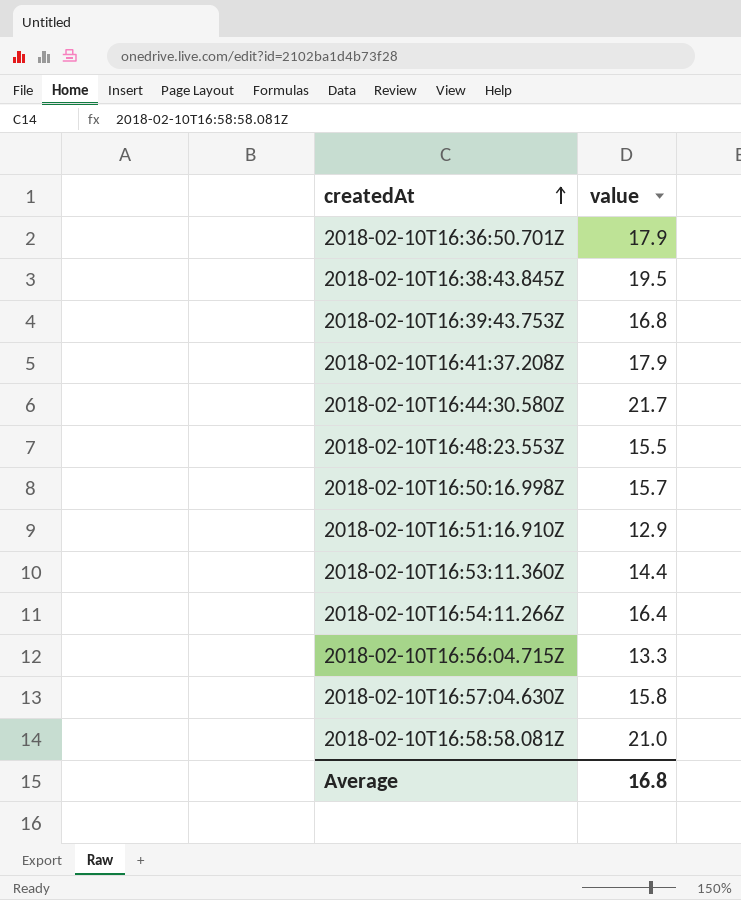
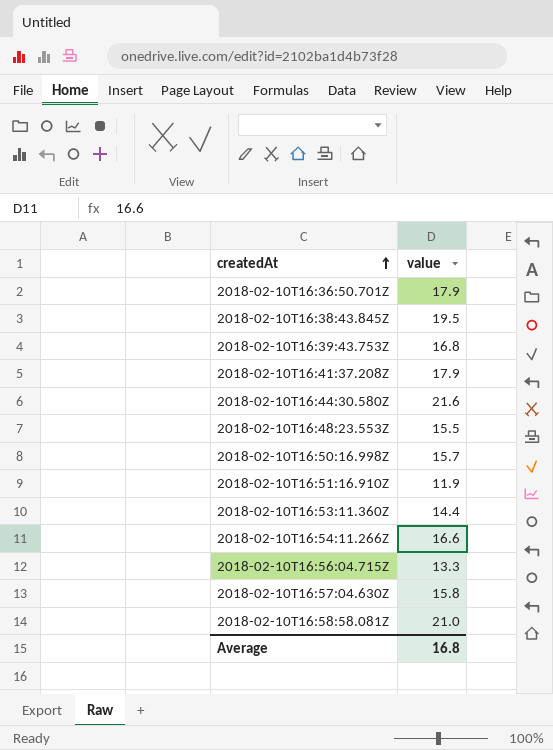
2018-02-10T16:44:30.580Z | value: 21.7 -> 21.6
2018-02-10T16:51:16.910Z | value: 12.9 -> 11.9
2018-02-10T16:54:11.266Z | value: 16.4 -> 16.6

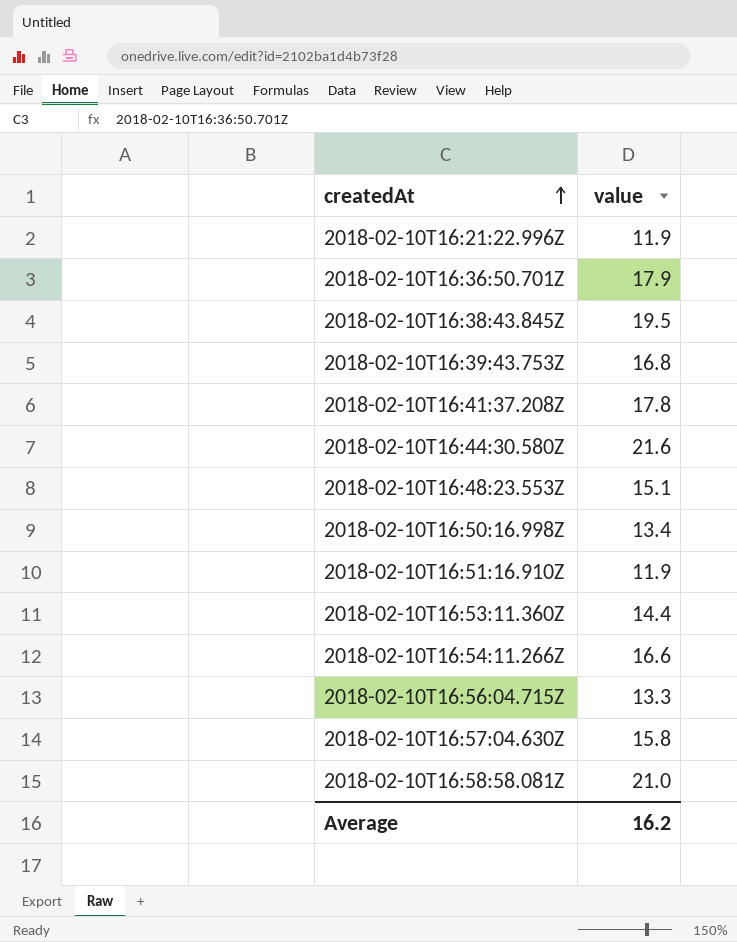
row 2018-02-10T16:21:22.996Z: none -> 11.9
2018-02-10T16:41:37.208Z | value: 17.9 -> 17.8
2018-02-10T16:48:23.553Z | value: 15.5 -> 15.1
2018-02-10T16:50:16.998Z | value: 15.7 -> 13.4
Average | value: 16.8 -> 16.2

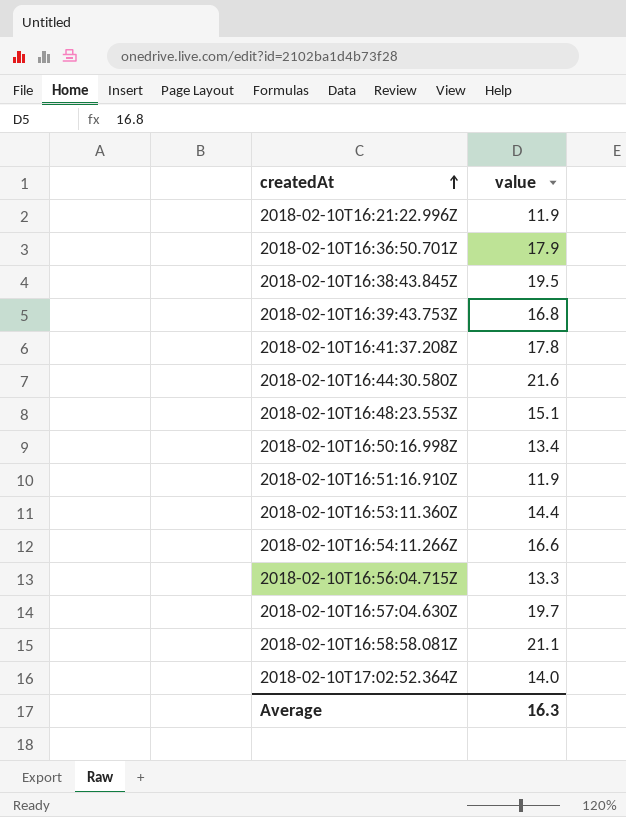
2018-02-10T16:57:04.630Z | value: 15.8 -> 19.7
2018-02-10T16:58:58.081Z | value: 21.0 -> 21.1
row 2018-02-10T17:02:52.364Z: none -> 14.0
Average | value: 16.2 -> 16.3

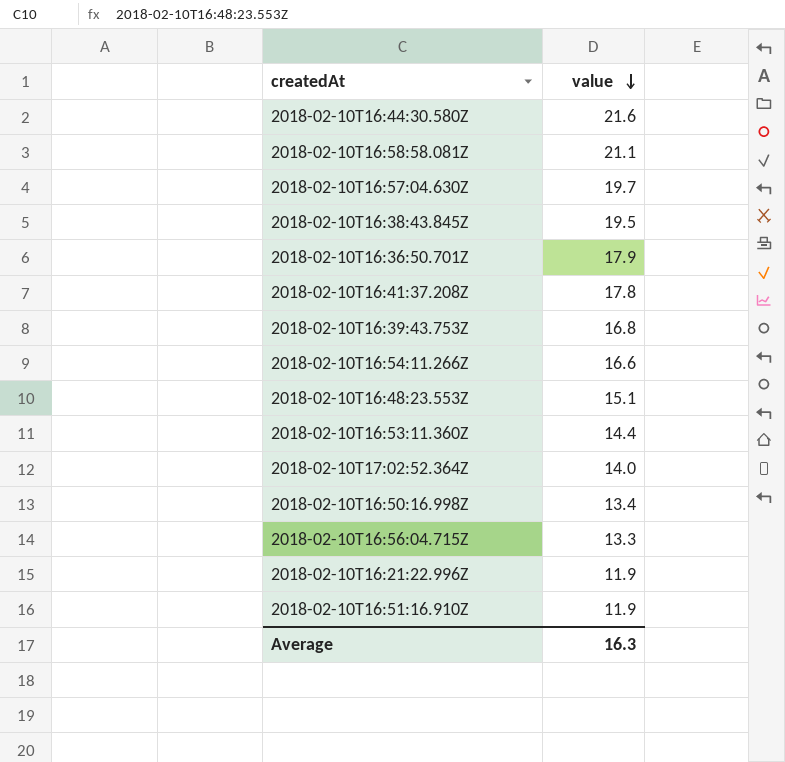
row order: createdAt ascending -> value descending

